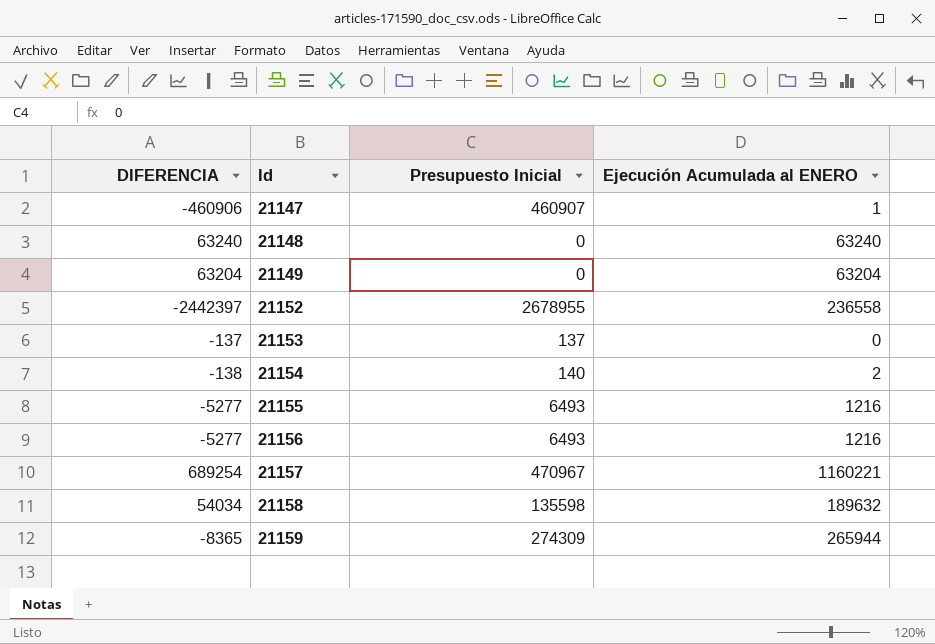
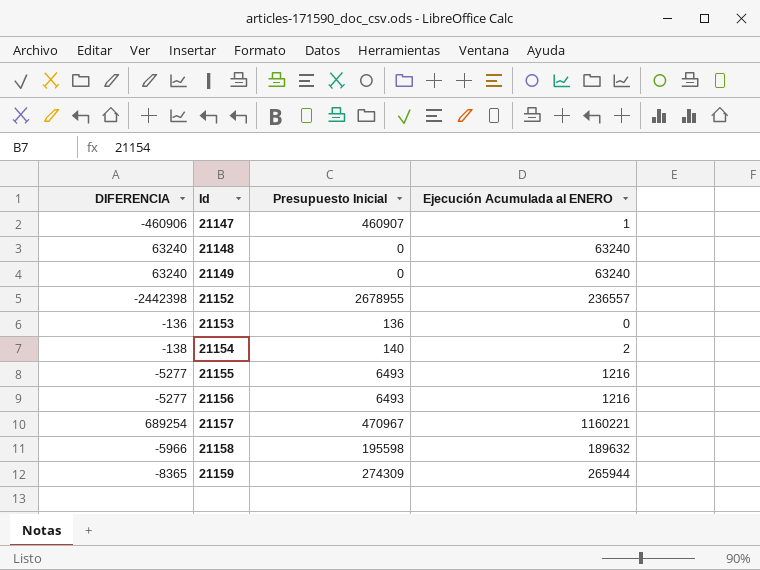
21149 | DIFERENCIA: 63204 -> 63240
21149 | Ejecución Acumulada al ENERO: 63204 -> 63240
21152 | DIFERENCIA: -2442397 -> -2442398
21152 | Ejecución Acumulada al ENERO: 236558 -> 236557
21153 | DIFERENCIA: -137 -> -136
21153 | Presupuesto Inicial: 137 -> 136
21158 | DIFERENCIA: 54034 -> -5966
21158 | Presupuesto Inicial: 135598 -> 195598

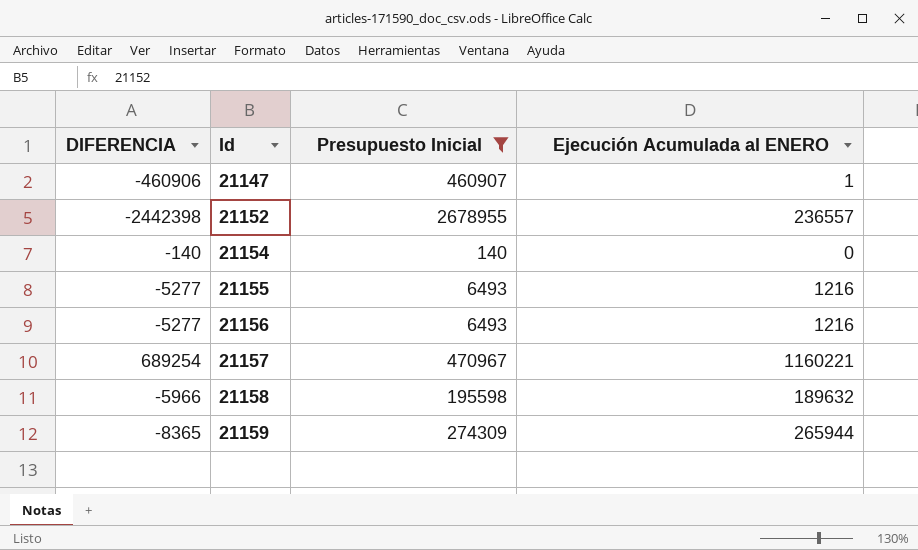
filter: none -> Presupuesto Inicial >= 140
21154 | DIFERENCIA: -138 -> -140
21154 | Ejecución Acumulada al ENERO: 2 -> 0

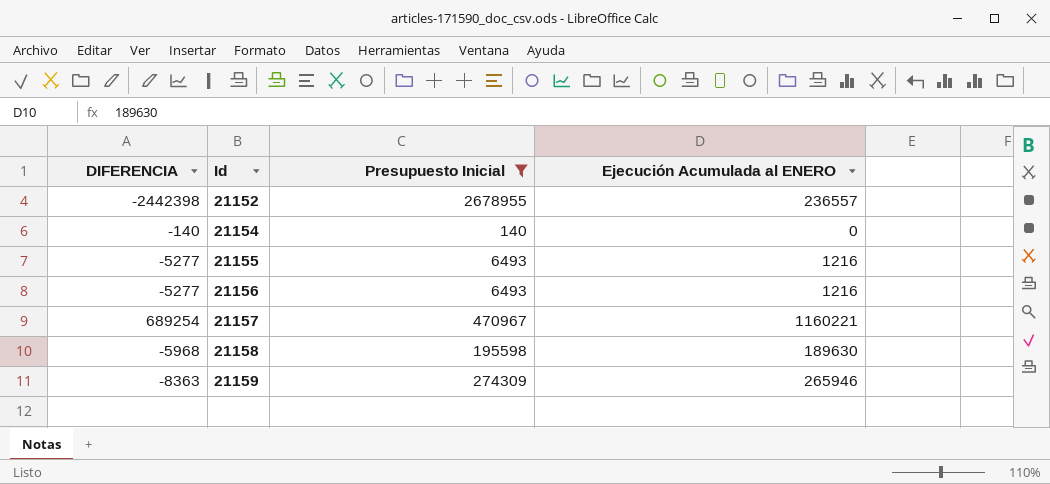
row 21147: -460906 | 460907 | 1 -> none
21158 | DIFERENCIA: -5966 -> -5968
21158 | Ejecución Acumulada al ENERO: 189632 -> 189630
21159 | DIFERENCIA: -8365 -> -8363
21159 | Ejecución Acumulada al ENERO: 265944 -> 265946

